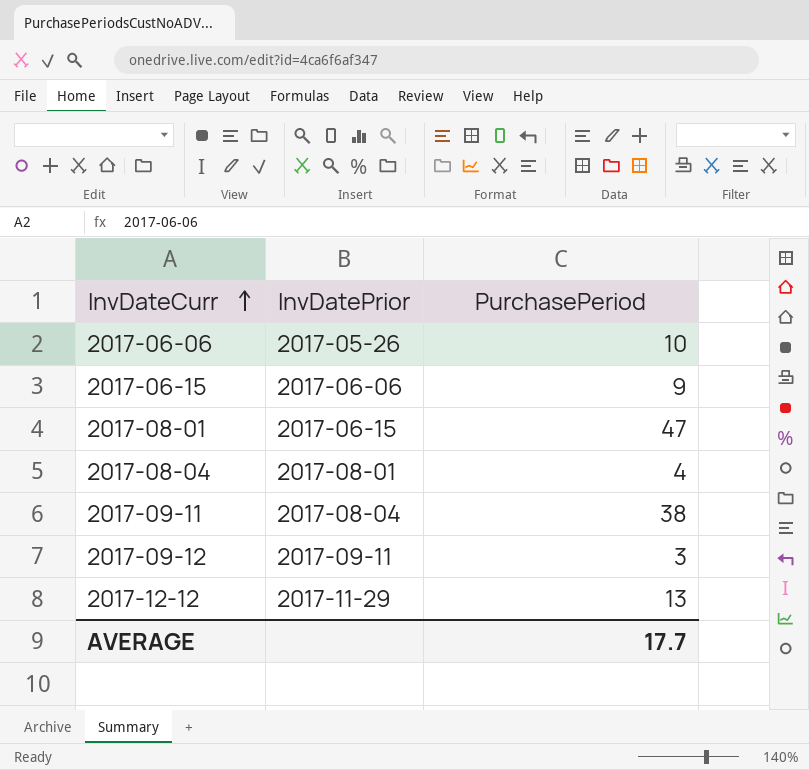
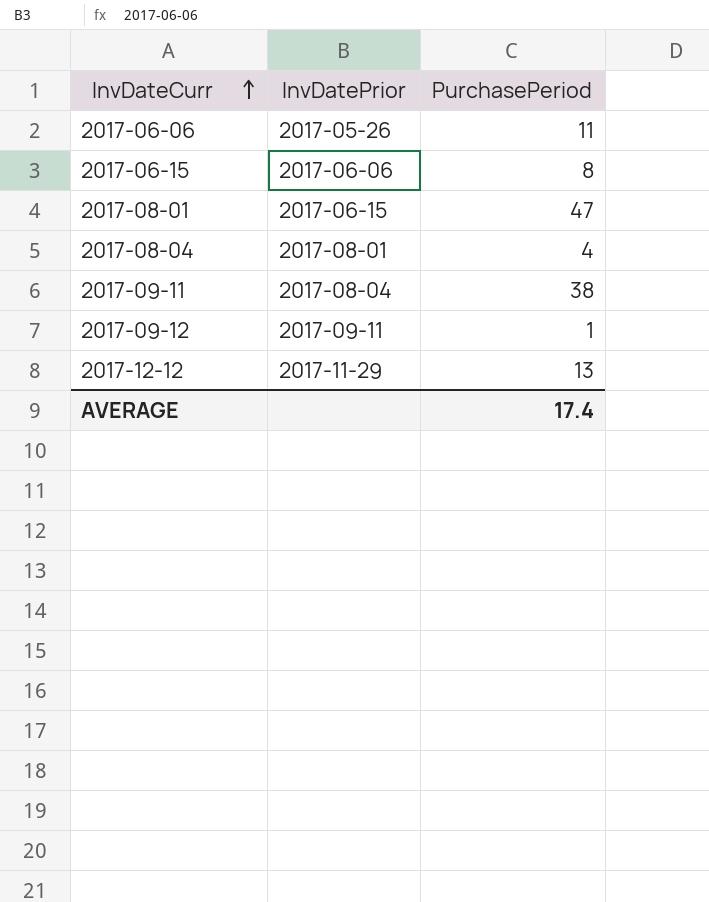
2017-06-06 | PurchasePeriod: 10 -> 11
2017-06-15 | PurchasePeriod: 9 -> 8
2017-09-12 | PurchasePeriod: 3 -> 1
AVERAGE | PurchasePeriod: 17.7 -> 17.4

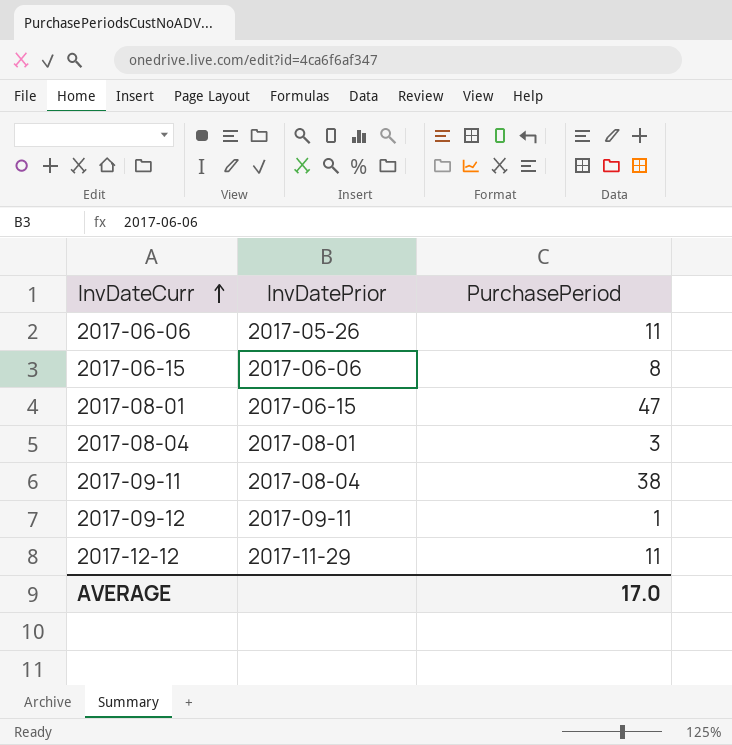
2017-08-04 | PurchasePeriod: 4 -> 3
2017-12-12 | PurchasePeriod: 13 -> 11
AVERAGE | PurchasePeriod: 17.4 -> 17.0

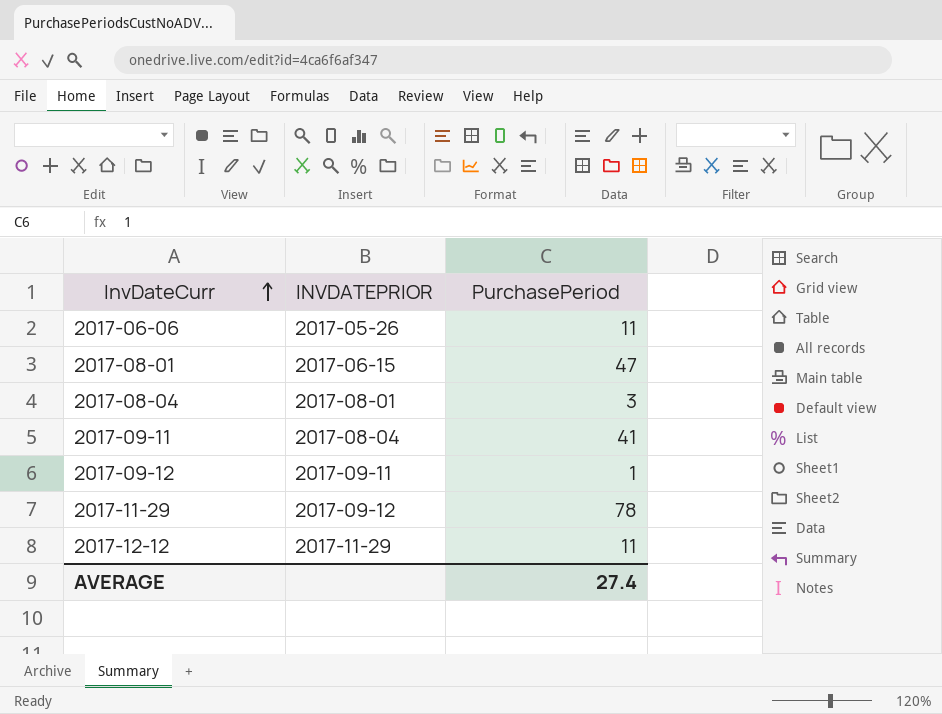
column name: InvDatePrior -> INVDATEPRIOR
row 2017-06-15: 2017-06-06 | 8 -> none
2017-09-11 | PurchasePeriod: 38 -> 41
row 2017-11-29: none -> 2017-09-12 | 78
AVERAGE | PurchasePeriod: 17.0 -> 27.4

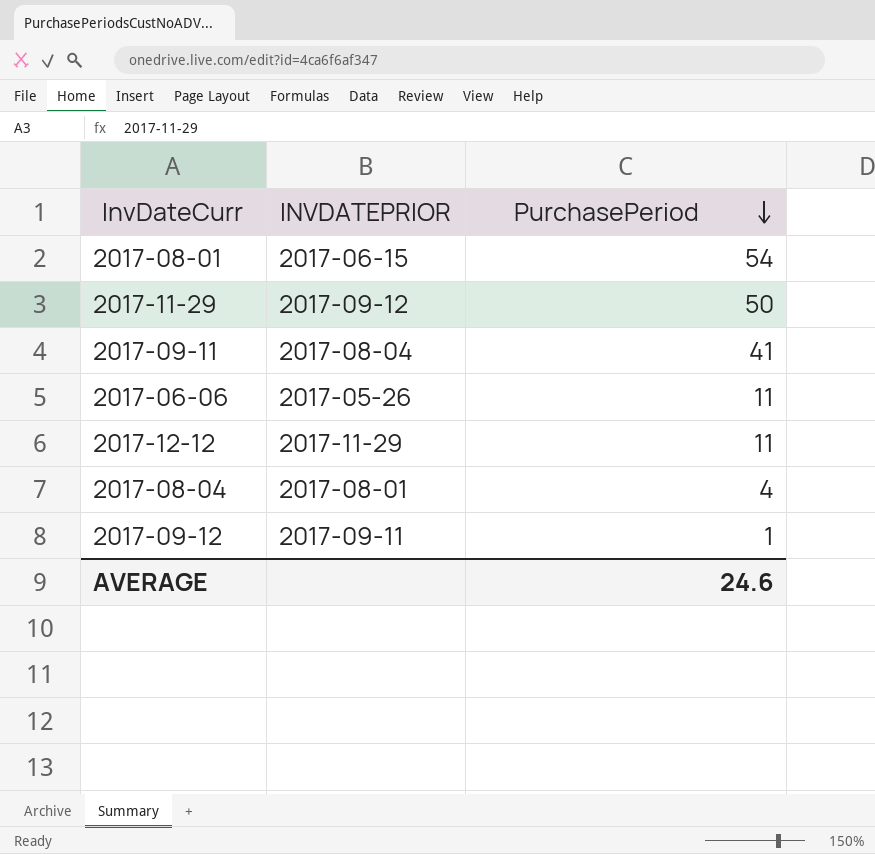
row order: InvDateCurr ascending -> PurchasePeriod descending
2017-08-01 | PurchasePeriod: 47 -> 54
2017-11-29 | PurchasePeriod: 78 -> 50
2017-08-04 | PurchasePeriod: 3 -> 4
AVERAGE | PurchasePeriod: 27.4 -> 24.6

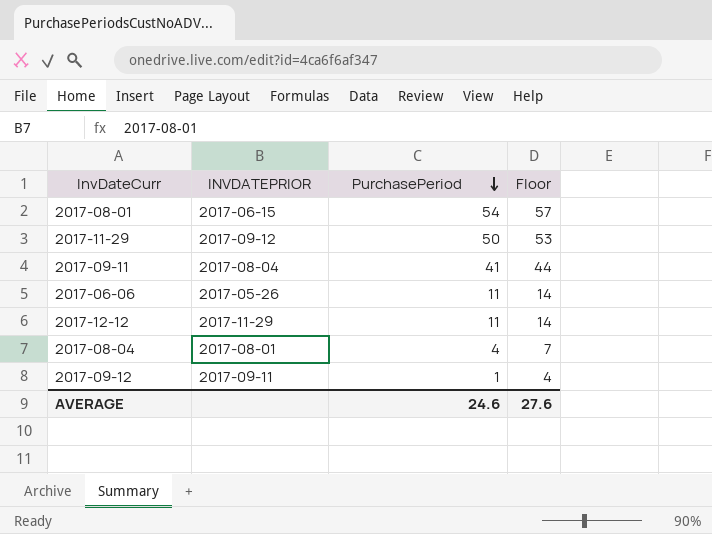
column Floor | formula: none -> [PurchasePeriod] + 3

